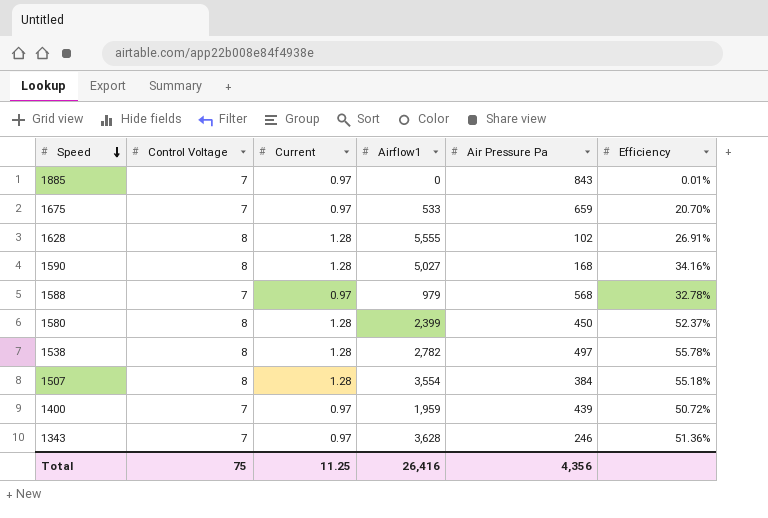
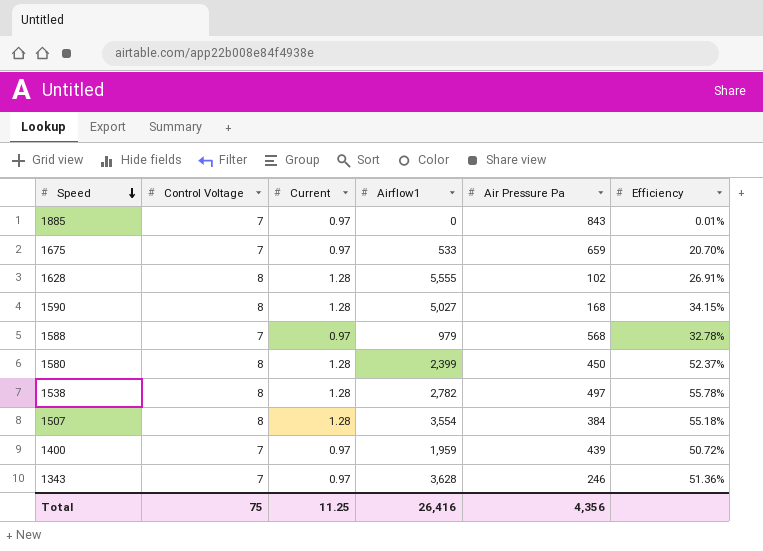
1590 | Efficiency: 34.16% -> 34.15%

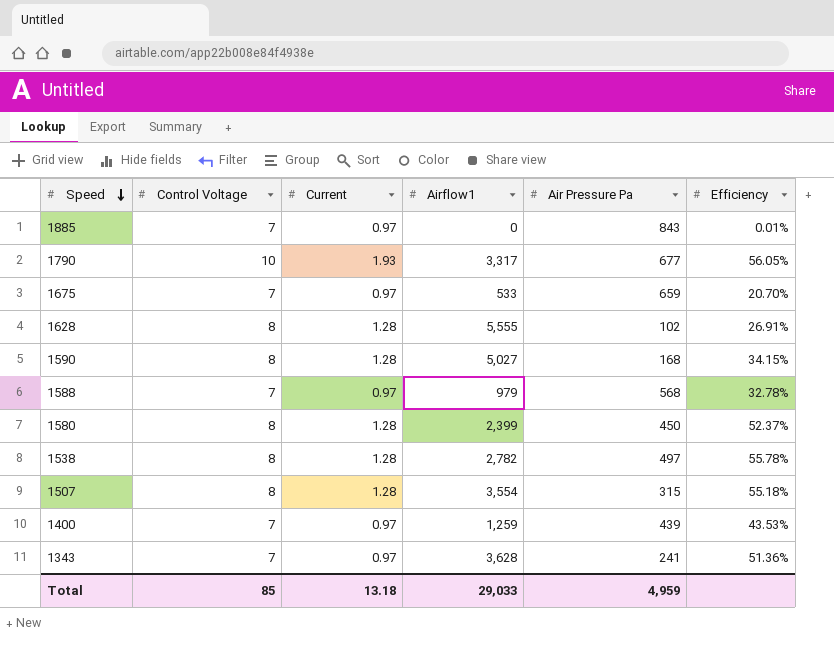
row 1790: none -> 10 | 1.93 | 3,317 | 677 | 56.05%
1507 | Air Pressure Pa: 384 -> 315
1400 | Airflow1: 1,959 -> 1,259
1400 | Efficiency: 50.72% -> 43.53%
1343 | Air Pressure Pa: 246 -> 241
Total | Control Voltage: 75 -> 85
Total | Current: 11.25 -> 13.18
Total | Airflow1: 26,416 -> 29,033
Total | Air Pressure Pa: 4,356 -> 4,959

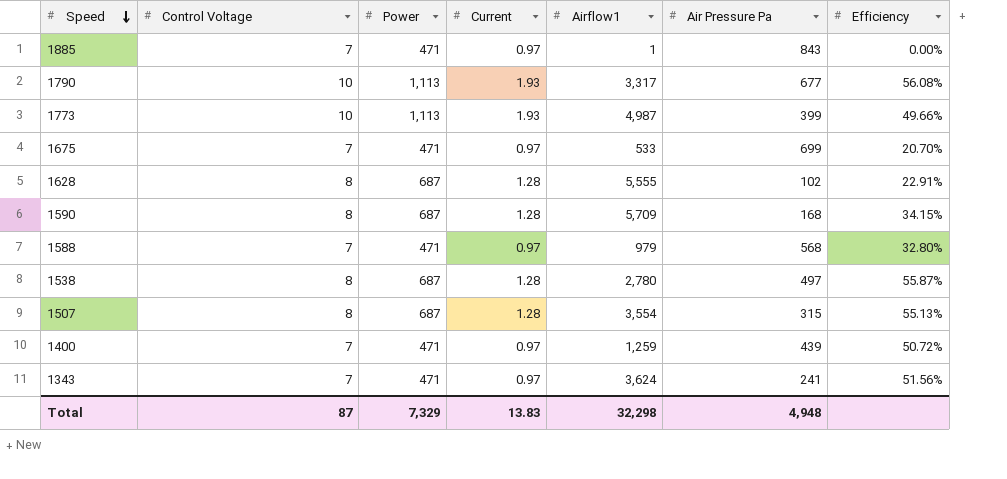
column Power | position: none -> 3
row 1580: 8 | 1.28 | 2,399 | 450 | 52.37% -> none
1885 | Airflow1: 0 -> 1
1885 | Efficiency: 0.01% -> 0.00%
1790 | Efficiency: 56.05% -> 56.08%
row 1773: none -> 10 | 1,113 | 1.93 | 4,987 | 399 | 49.66%
1675 | Air Pressure Pa: 659 -> 699
1628 | Efficiency: 26.91% -> 22.91%
1590 | Airflow1: 5,027 -> 5,709
1588 | Efficiency: 32.78% -> 32.80%
1538 | Airflow1: 2,782 -> 2,780
1538 | Efficiency: 55.78% -> 55.87%
1507 | Efficiency: 55.18% -> 55.13%
1400 | Efficiency: 43.53% -> 50.72%
1343 | Airflow1: 3,628 -> 3,624
1343 | Efficiency: 51.36% -> 51.56%
Total | Control Voltage: 85 -> 87
Total | Current: 13.18 -> 13.83
Total | Airflow1: 29,033 -> 32,298
Total | Air Pressure Pa: 4,959 -> 4,948

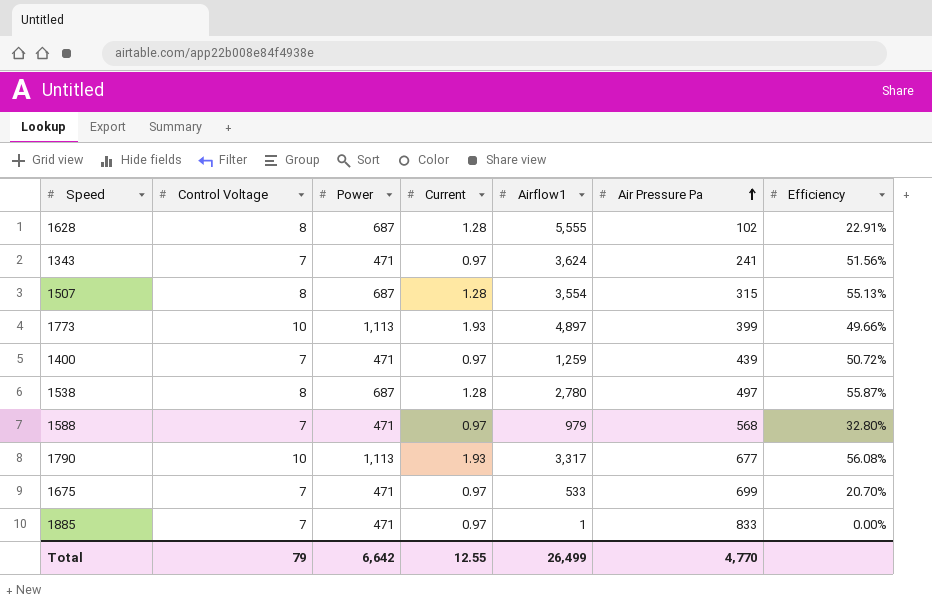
row order: Speed descending -> Air Pressure Pa ascending
row 1590: 8 | 687 | 1.28 | 5,709 | 168 | 34.15% -> none
1773 | Airflow1: 4,987 -> 4,897
1885 | Air Pressure Pa: 843 -> 833
Total | Control Voltage: 87 -> 79
Total | Power: 7,329 -> 6,642
Total | Current: 13.83 -> 12.55
Total | Airflow1: 32,298 -> 26,499
Total | Air Pressure Pa: 4,948 -> 4,770

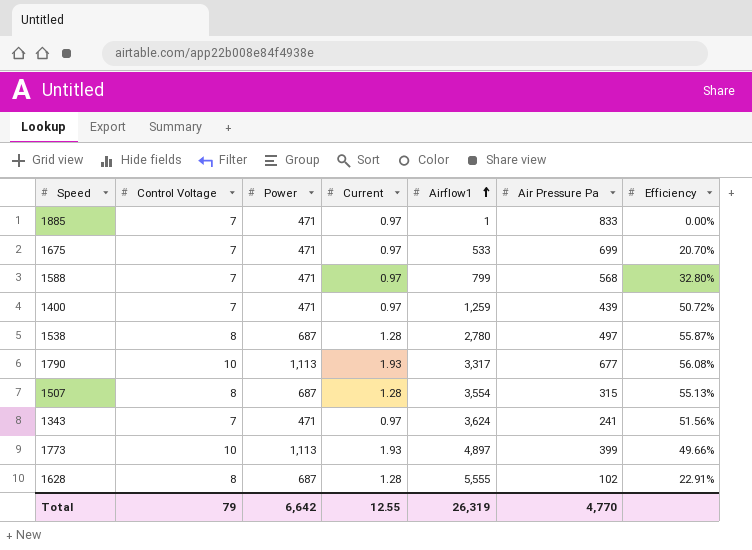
row order: Air Pressure Pa ascending -> Airflow1 ascending
1588 | Airflow1: 979 -> 799
Total | Airflow1: 26,499 -> 26,319

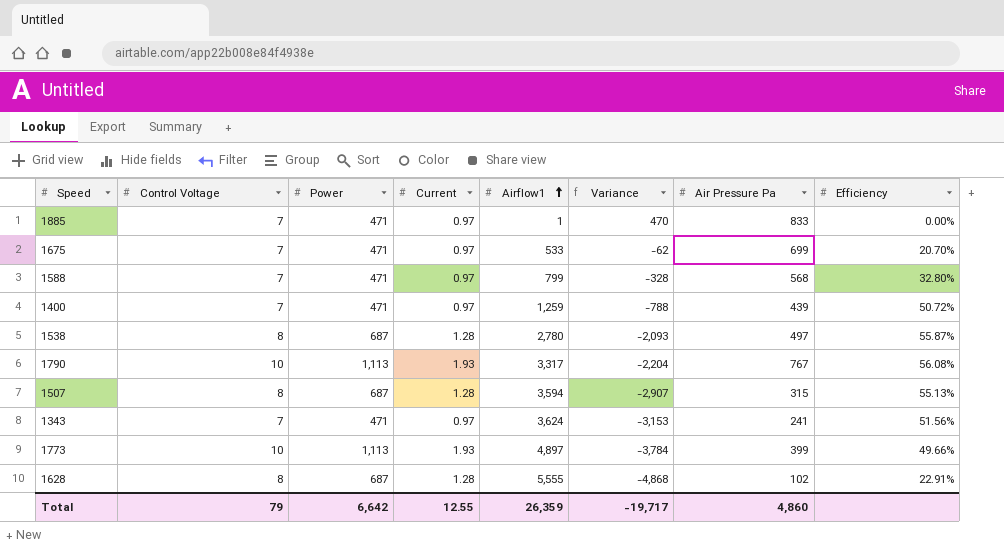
column Variance | formula: none -> [Power] - [Airflow1]
1790 | Air Pressure Pa: 677 -> 767
1507 | Airflow1: 3,554 -> 3,594
Total | Airflow1: 26,319 -> 26,359
Total | Air Pressure Pa: 4,770 -> 4,860

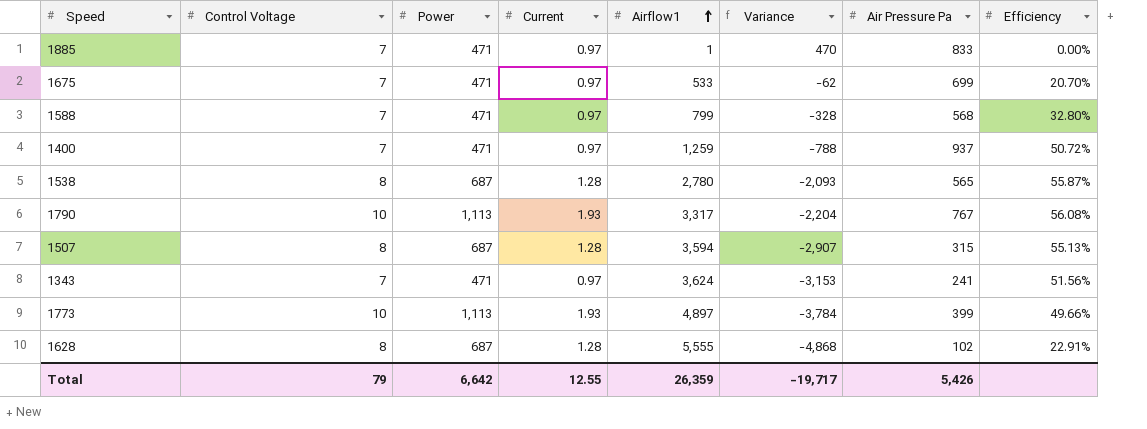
1400 | Air Pressure Pa: 439 -> 937
1538 | Air Pressure Pa: 497 -> 565
Total | Air Pressure Pa: 4,860 -> 5,426

